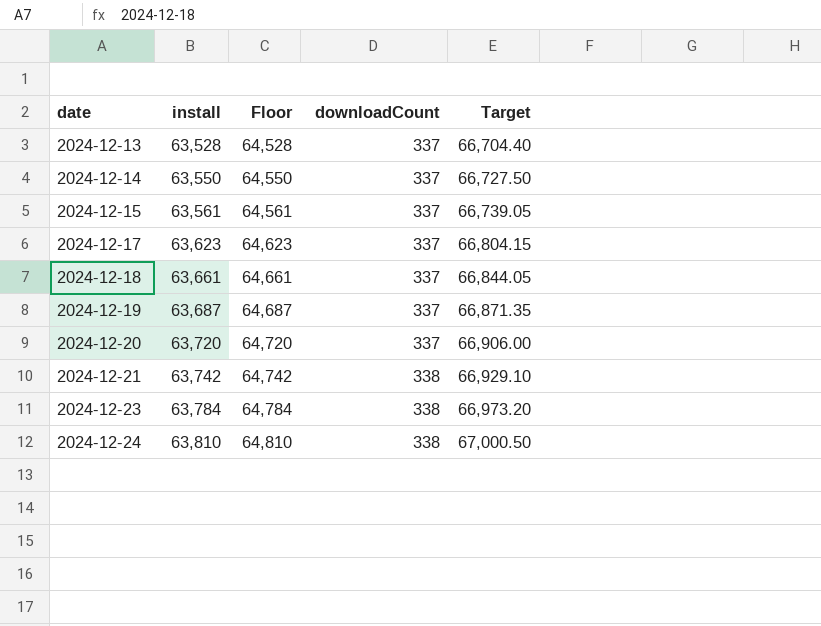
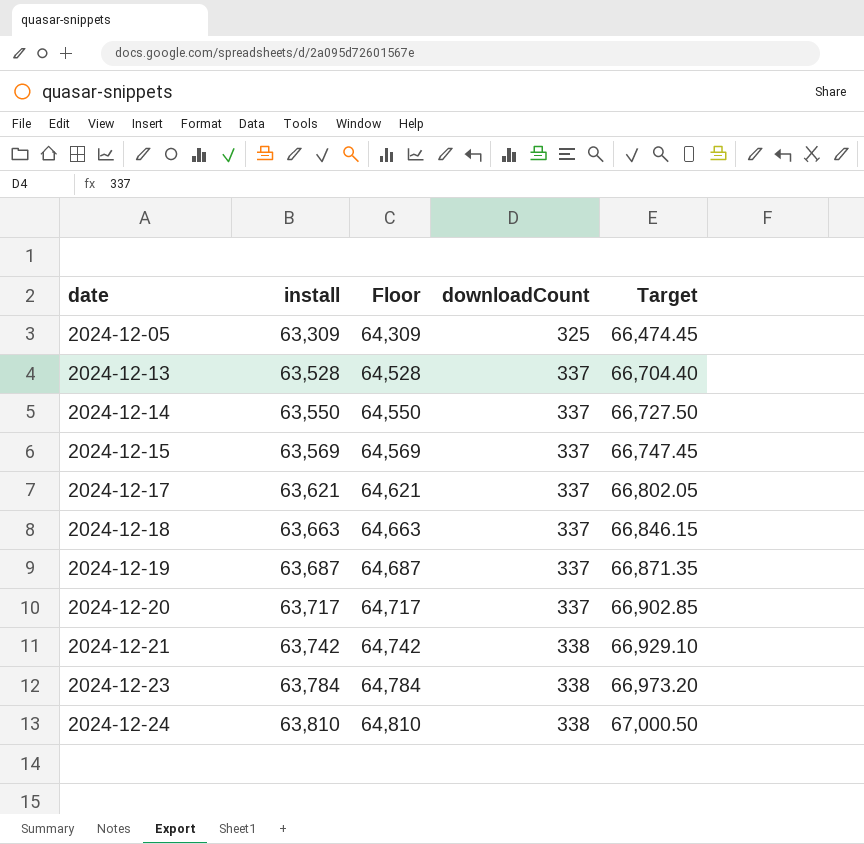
row 2024-12-05: none -> 63,309 | 64,309 | 325 | 66,474.45
2024-12-15 | install: 63,561 -> 63,569
2024-12-15 | Floor: 64,561 -> 64,569
2024-12-15 | Target: 66,739.05 -> 66,747.45
2024-12-17 | install: 63,623 -> 63,621
2024-12-17 | Floor: 64,623 -> 64,621
2024-12-17 | Target: 66,804.15 -> 66,802.05
2024-12-18 | install: 63,661 -> 63,663
2024-12-18 | Floor: 64,661 -> 64,663
2024-12-18 | Target: 66,844.05 -> 66,846.15
2024-12-20 | install: 63,720 -> 63,717
2024-12-20 | Floor: 64,720 -> 64,717
2024-12-20 | Target: 66,906.00 -> 66,902.85

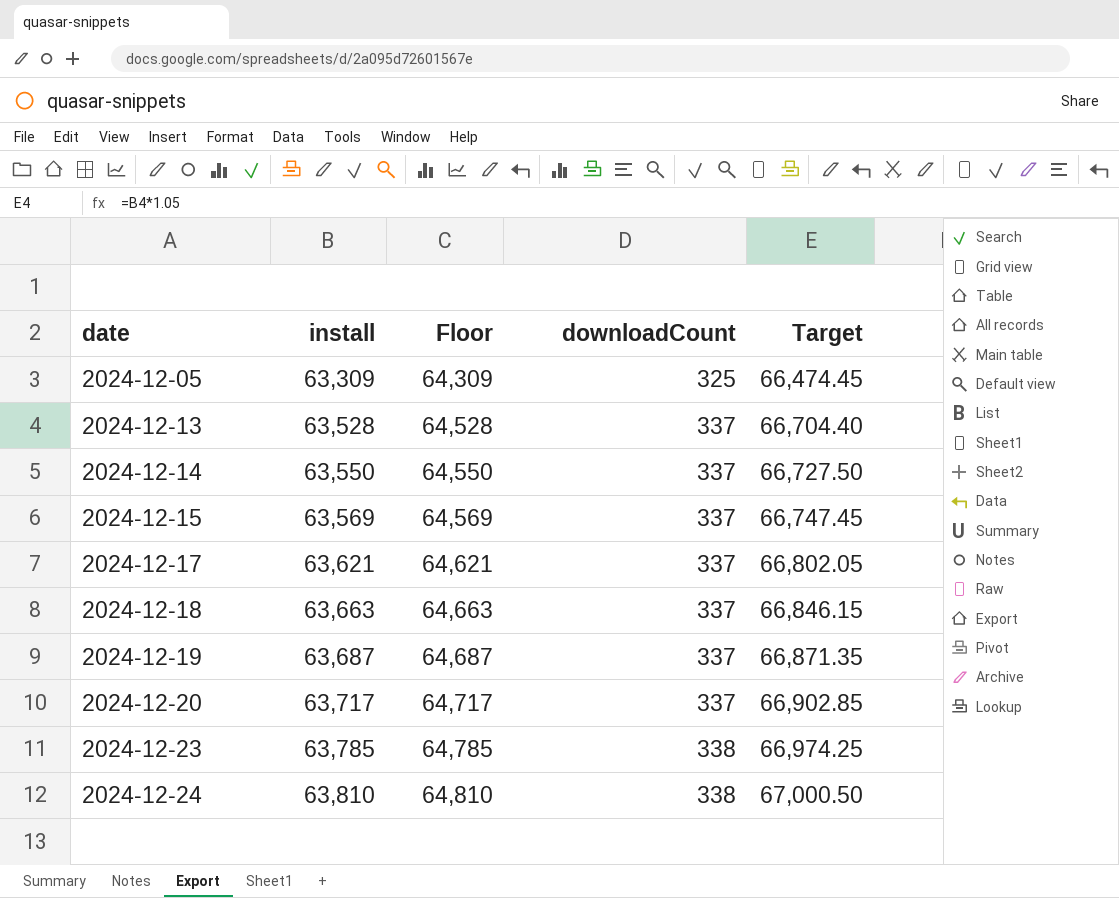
row 2024-12-21: 63,742 | 64,742 | 338 | 66,929.10 -> none
2024-12-23 | install: 63,784 -> 63,785
2024-12-23 | Floor: 64,784 -> 64,785
2024-12-23 | Target: 66,973.20 -> 66,974.25

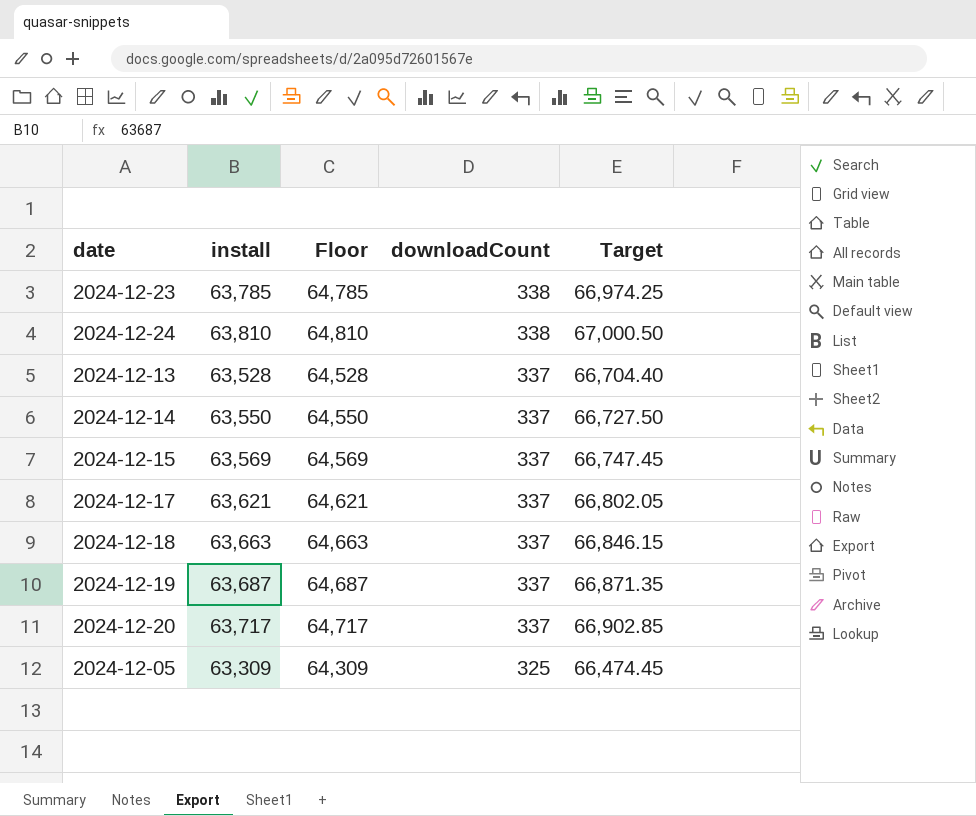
row order: date ascending -> downloadCount descending

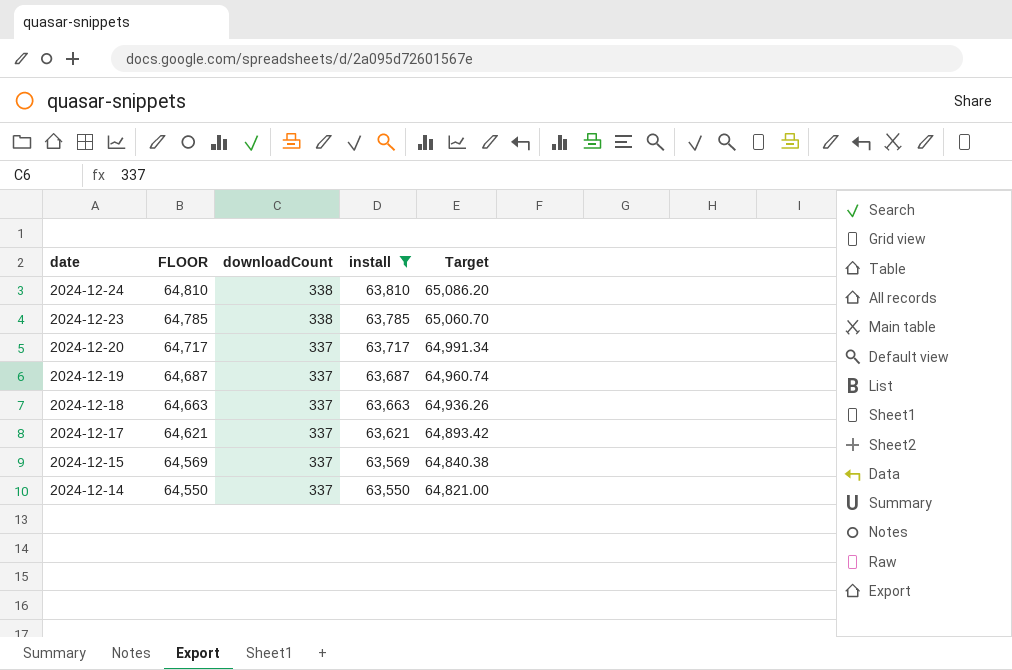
filter: none -> install >= 63,550
row order: downloadCount descending -> date descending
column name: Floor -> FLOOR
column install | position: 2 -> 4
column Target | formula: [install] * 1.05 -> [install] * 1.02

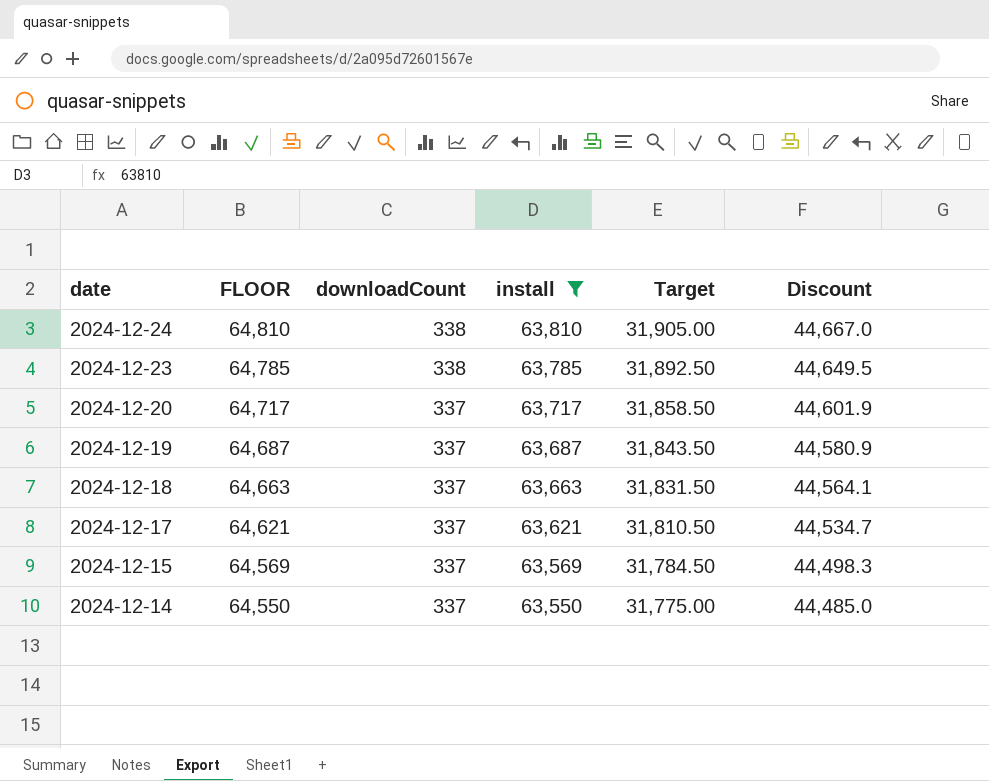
column Target | formula: [install] * 1.02 -> [install] * 0.5
column Discount | formula: none -> [install] * 0.7

